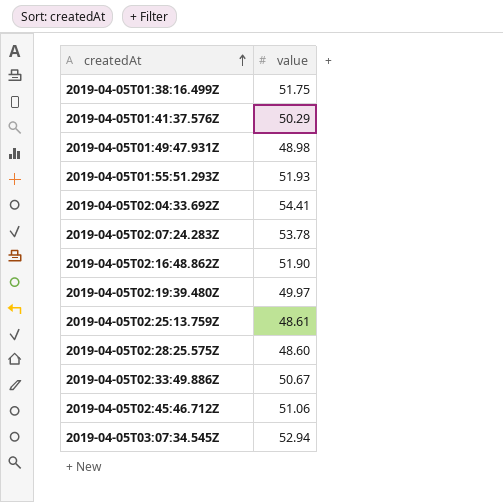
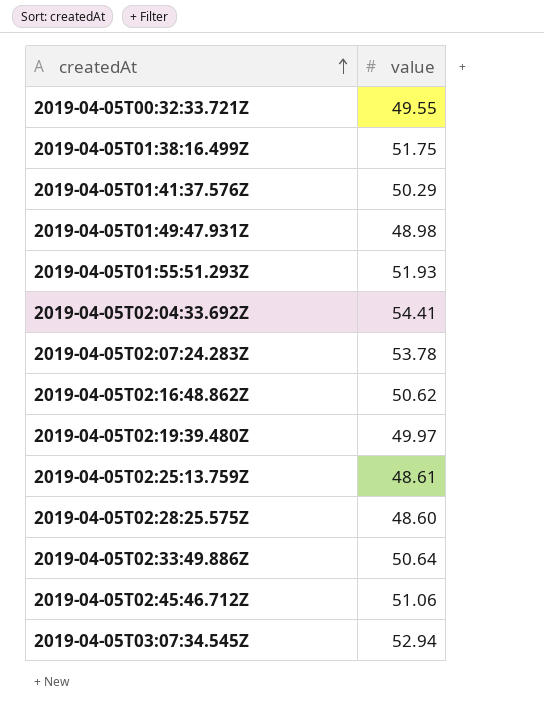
row 2019-04-05T00:32:33.721Z: none -> 49.55
2019-04-05T02:16:48.862Z | value: 51.90 -> 50.62
2019-04-05T02:33:49.886Z | value: 50.67 -> 50.64

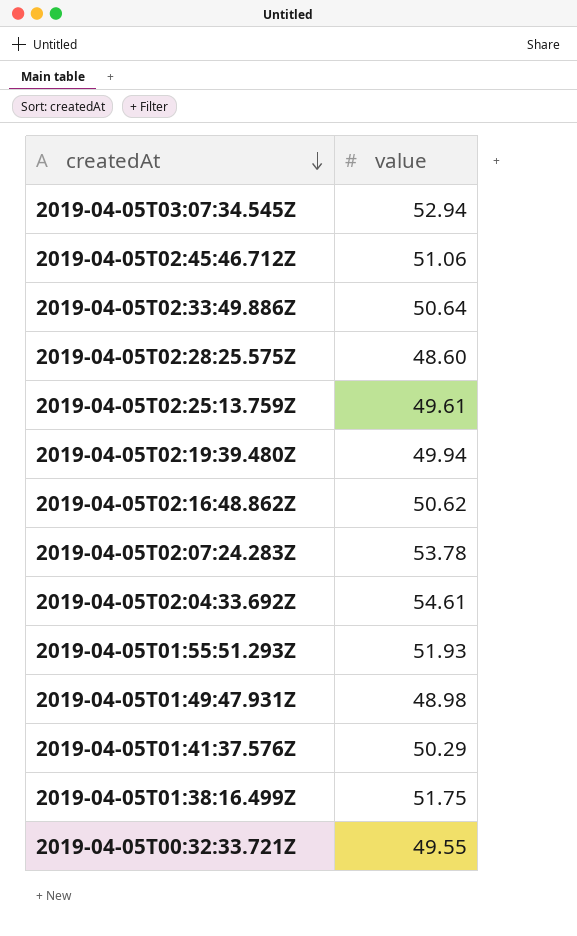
row order: createdAt ascending -> createdAt descending
2019-04-05T02:25:13.759Z | value: 48.61 -> 49.61
2019-04-05T02:19:39.480Z | value: 49.97 -> 49.94
2019-04-05T02:04:33.692Z | value: 54.41 -> 54.61

